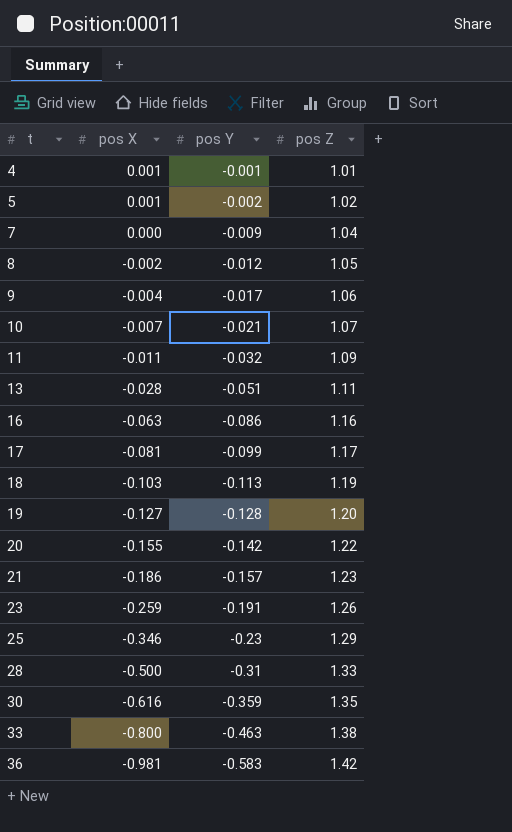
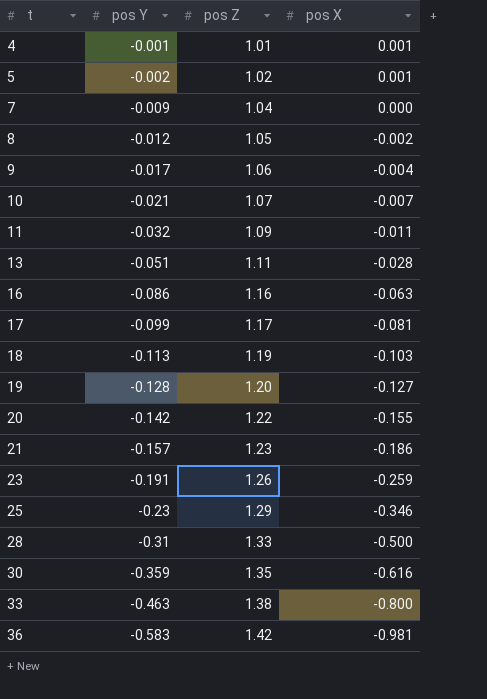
column pos X | position: 2 -> 4

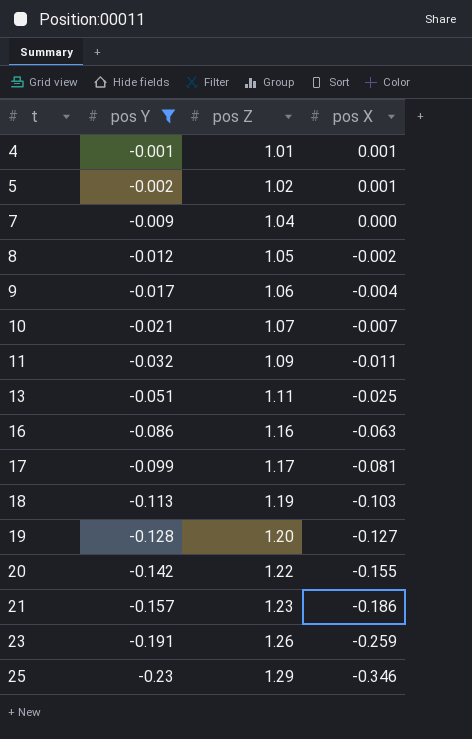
filter: none -> pos Y >= -0.23
13 | pos X: -0.028 -> -0.025

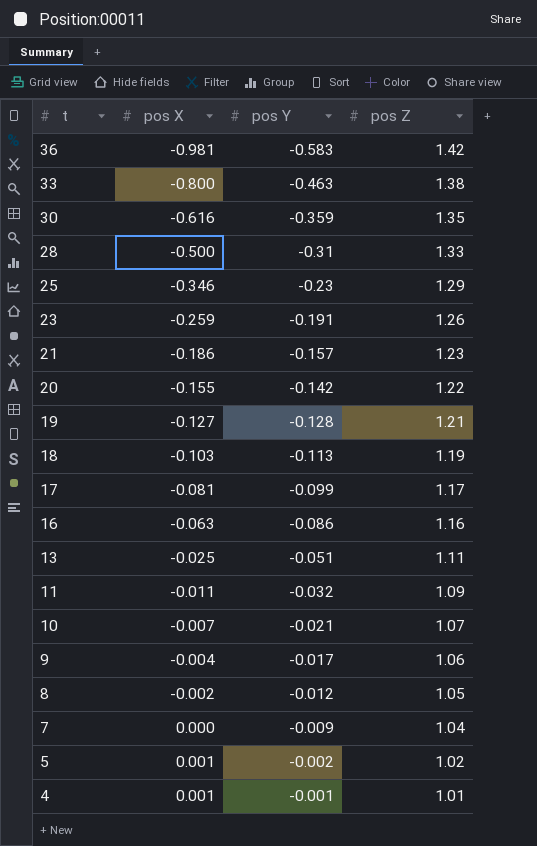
filter: pos Y >= -0.23 -> none
row order: t ascending -> t descending
column pos X | position: 4 -> 2
19 | pos Z: 1.20 -> 1.21

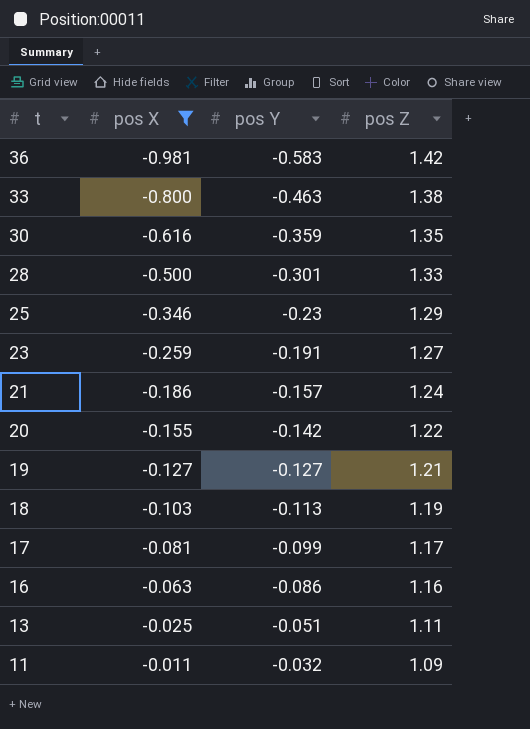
filter: none -> pos X <= -0.011
28 | pos Y: -0.31 -> -0.301
23 | pos Z: 1.26 -> 1.27
21 | pos Z: 1.23 -> 1.24
19 | pos Y: -0.128 -> -0.127

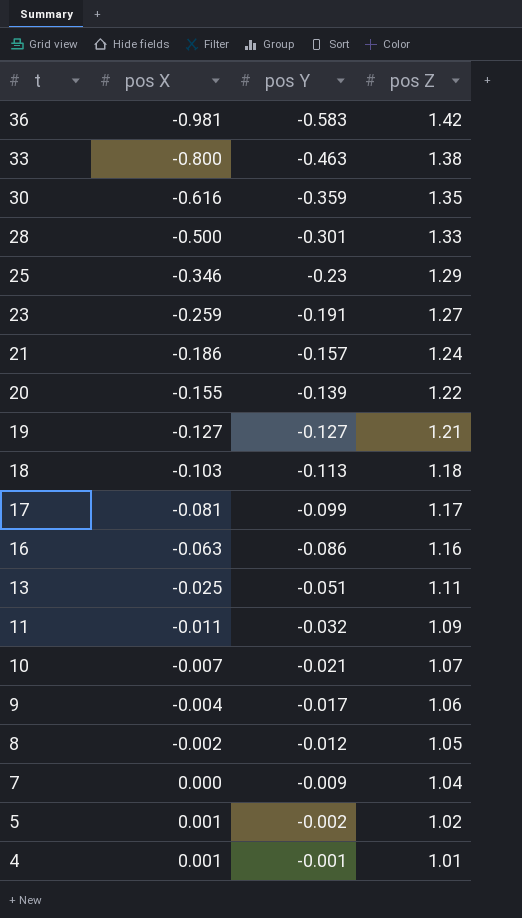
filter: pos X <= -0.011 -> none
20 | pos Y: -0.142 -> -0.139
18 | pos Z: 1.19 -> 1.18

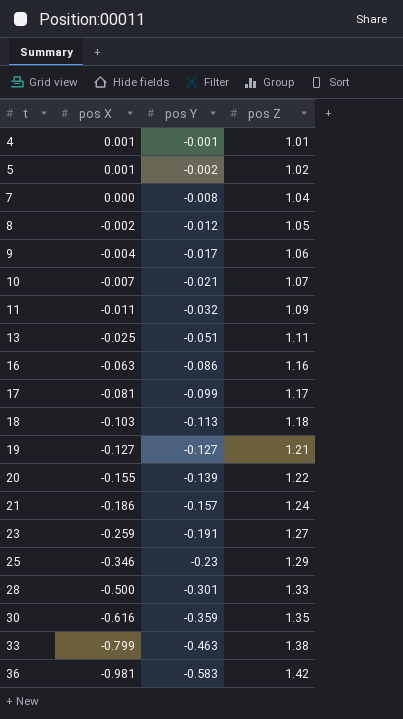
row order: t descending -> t ascending
7 | pos Y: -0.009 -> -0.008
33 | pos X: -0.800 -> -0.799

